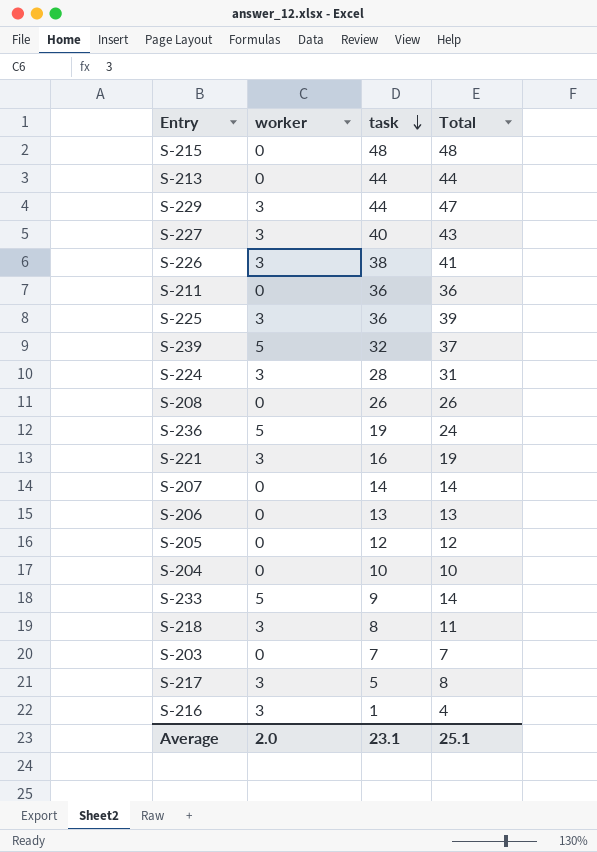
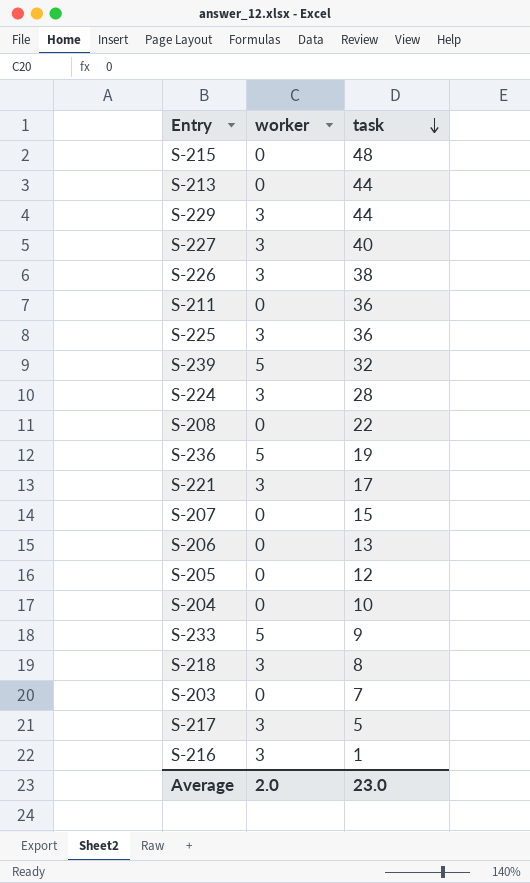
column Total | formula: [worker] + [task] -> none
S-208 | task: 26 -> 22
S-221 | task: 16 -> 17
S-207 | task: 14 -> 15
Average | task: 23.1 -> 23.0

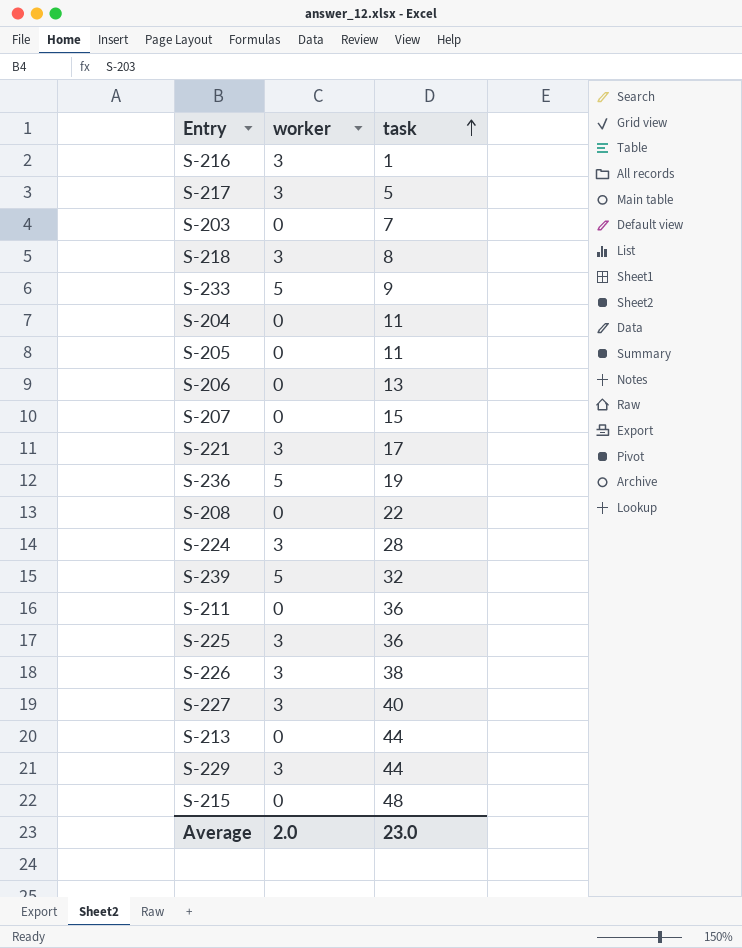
row order: task descending -> task ascending
S-204 | task: 10 -> 11
S-205 | task: 12 -> 11

